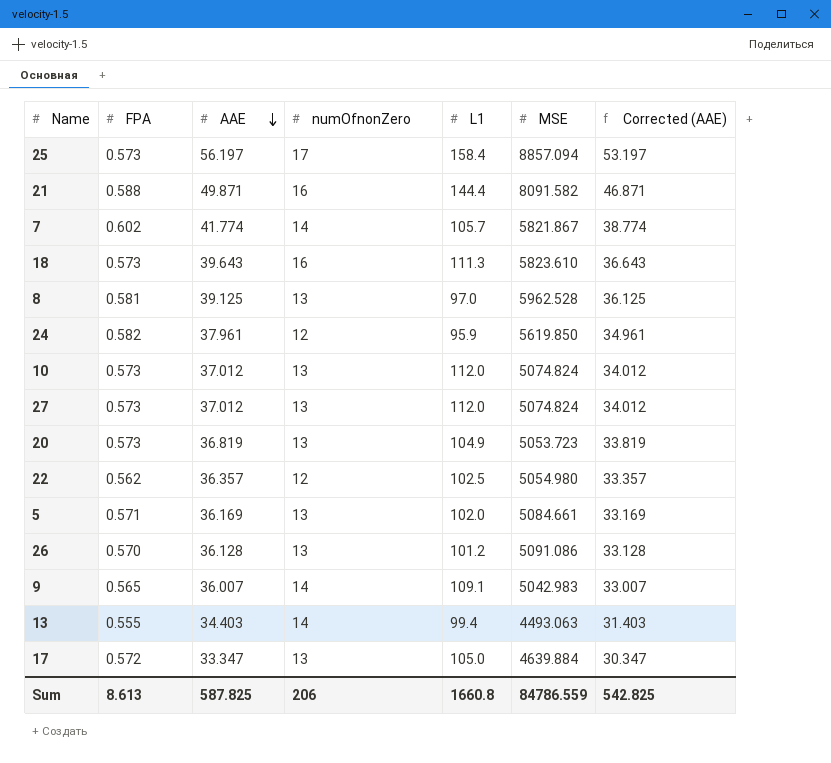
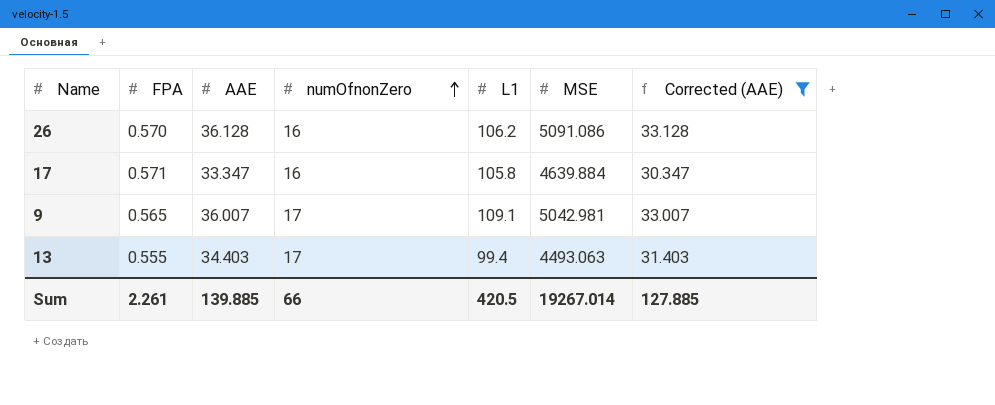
filter: none -> Corrected (AAE) <= 33.128
row order: AAE descending -> numOfnonZero ascending
26 | numOfnonZero: 13 -> 16
26 | L1: 101.2 -> 106.2
17 | FPA: 0.572 -> 0.571
17 | numOfnonZero: 13 -> 16
17 | L1: 105.0 -> 105.8
9 | numOfnonZero: 14 -> 17
9 | MSE: 5042.983 -> 5042.981
13 | numOfnonZero: 14 -> 17
Sum | FPA: 8.613 -> 2.261
Sum | AAE: 587.825 -> 139.885
Sum | numOfnonZero: 206 -> 66
Sum | L1: 1660.8 -> 420.5
Sum | MSE: 84786.559 -> 19267.014
Sum | Corrected (AAE): 542.825 -> 127.885

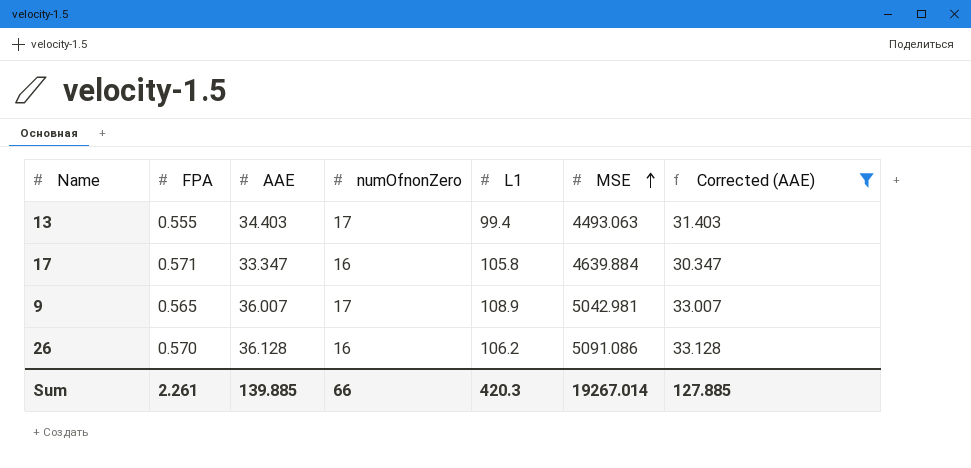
row order: numOfnonZero ascending -> MSE ascending
9 | L1: 109.1 -> 108.9
Sum | L1: 420.5 -> 420.3

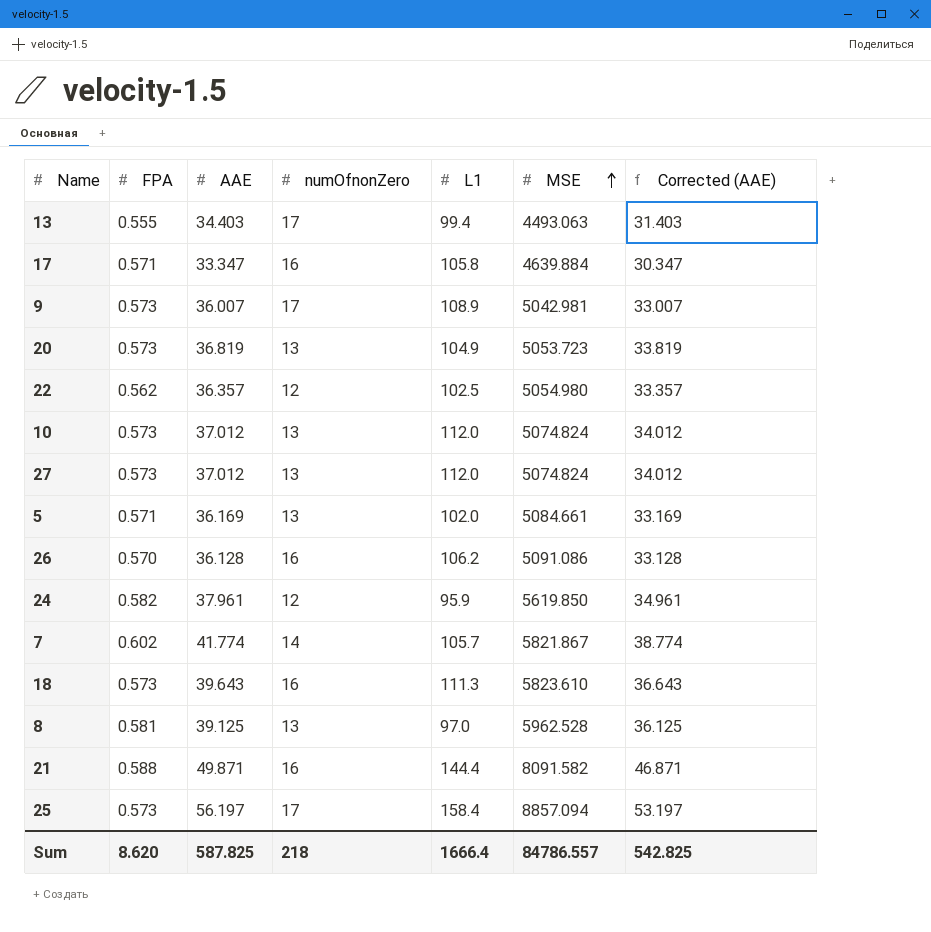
filter: Corrected (AAE) <= 33.128 -> none
9 | FPA: 0.565 -> 0.573
Sum | FPA: 2.261 -> 8.620
Sum | AAE: 139.885 -> 587.825
Sum | numOfnonZero: 66 -> 218
Sum | L1: 420.3 -> 1666.4
Sum | MSE: 19267.014 -> 84786.557
Sum | Corrected (AAE): 127.885 -> 542.825

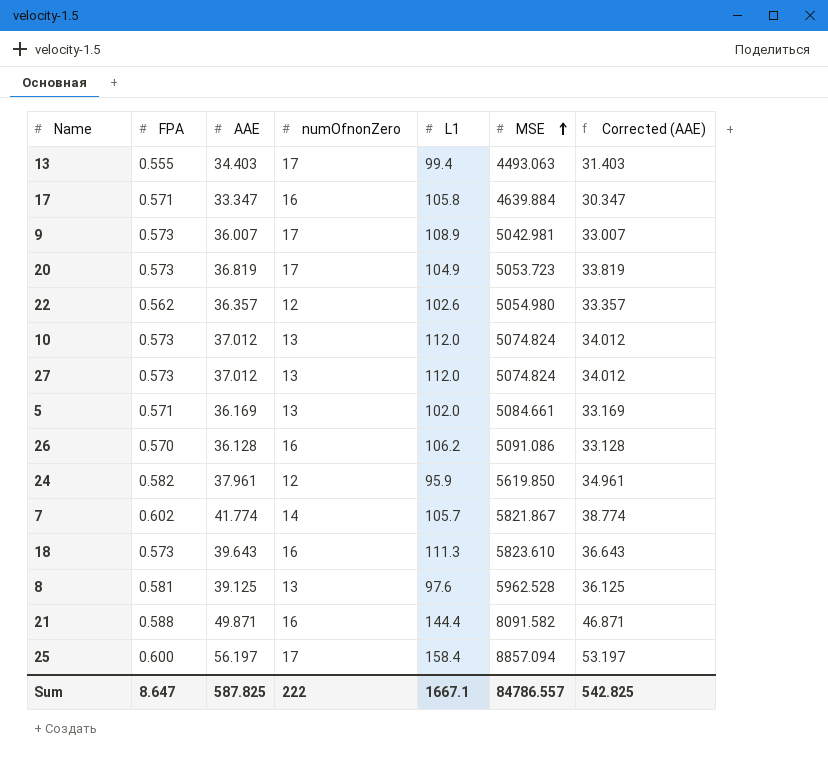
20 | numOfnonZero: 13 -> 17
22 | L1: 102.5 -> 102.6
8 | L1: 97.0 -> 97.6
25 | FPA: 0.573 -> 0.600
Sum | FPA: 8.620 -> 8.647
Sum | numOfnonZero: 218 -> 222
Sum | L1: 1666.4 -> 1667.1

